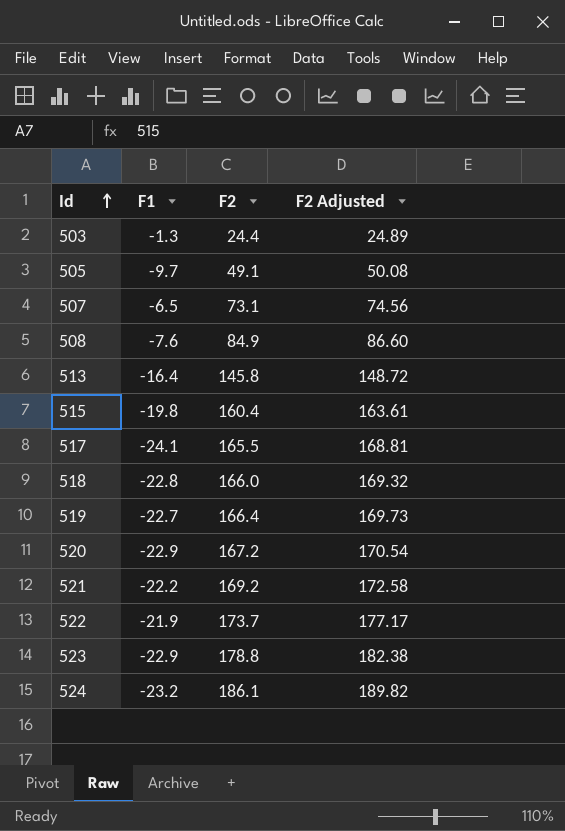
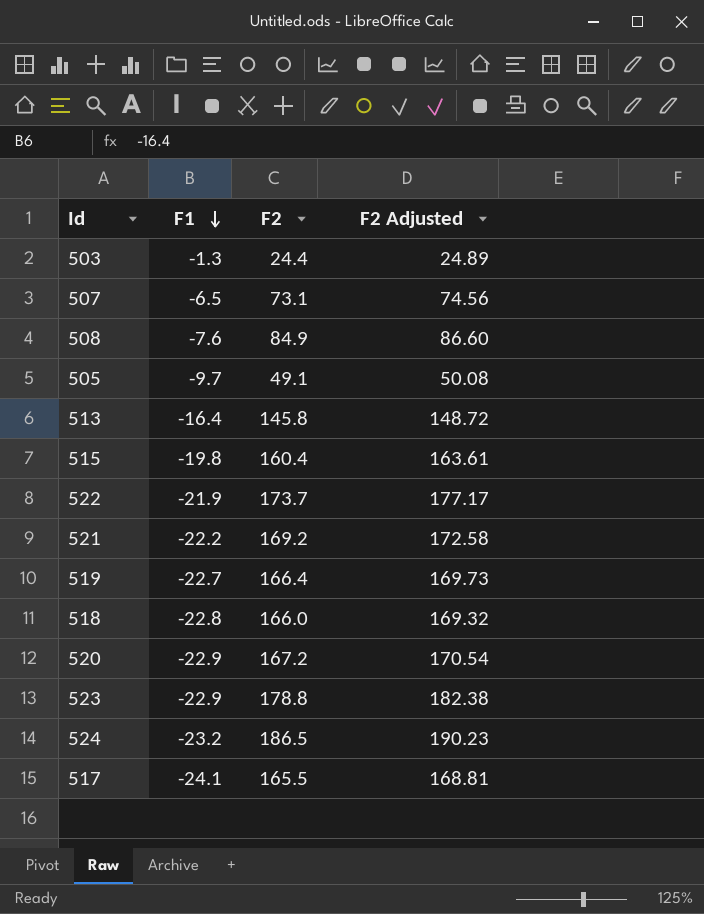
row order: Id ascending -> F1 descending
524 | F2: 186.1 -> 186.5
524 | F2 Adjusted: 189.82 -> 190.23

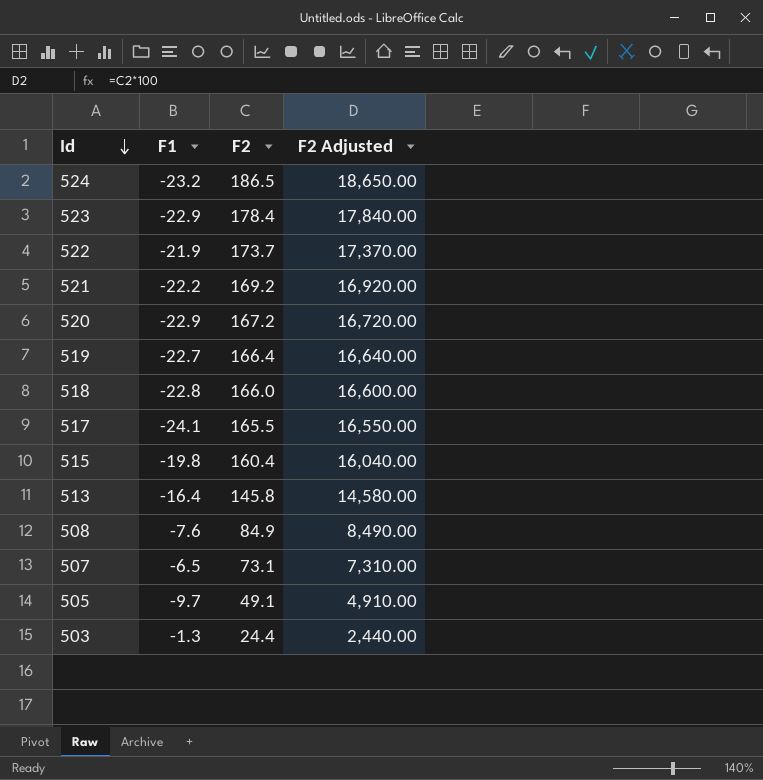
row order: F1 descending -> Id descending
column F2 Adjusted | formula: [F2] * 1.02 -> [F2] * 100
523 | F2: 178.8 -> 178.4

